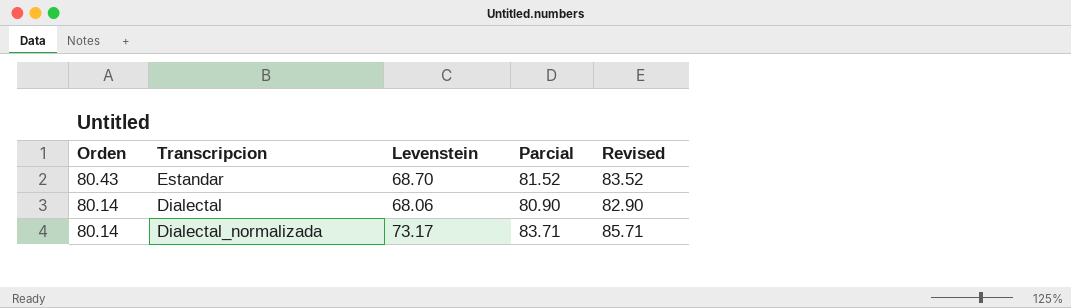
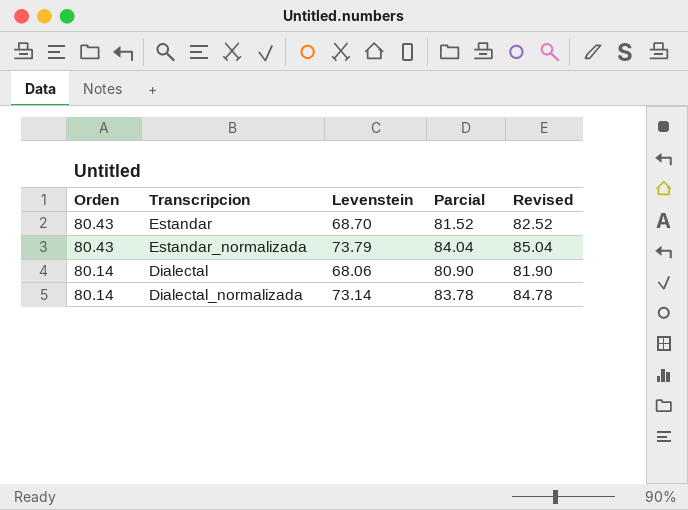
column Revised | formula: [Parcial] + 2 -> [Parcial] + 1
row Estandar_normalizada: none -> 80.43 | 73.79 | 84.04 | 85.04
Dialectal_normalizada | Levenstein: 73.17 -> 73.14
Dialectal_normalizada | Parcial: 83.71 -> 83.78

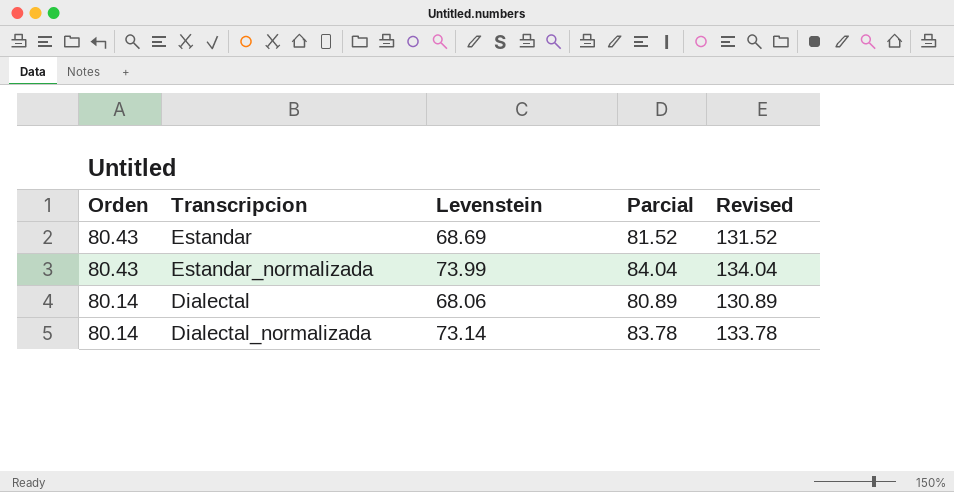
column Revised | formula: [Parcial] + 1 -> [Parcial] + 50
Estandar | Levenstein: 68.70 -> 68.69
Estandar_normalizada | Levenstein: 73.79 -> 73.99
Dialectal | Parcial: 80.90 -> 80.89

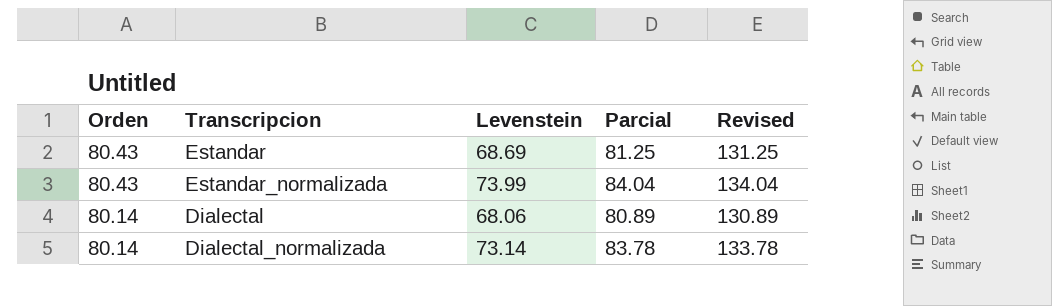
Estandar | Parcial: 81.52 -> 81.25
Estandar | Revised: 131.52 -> 131.25

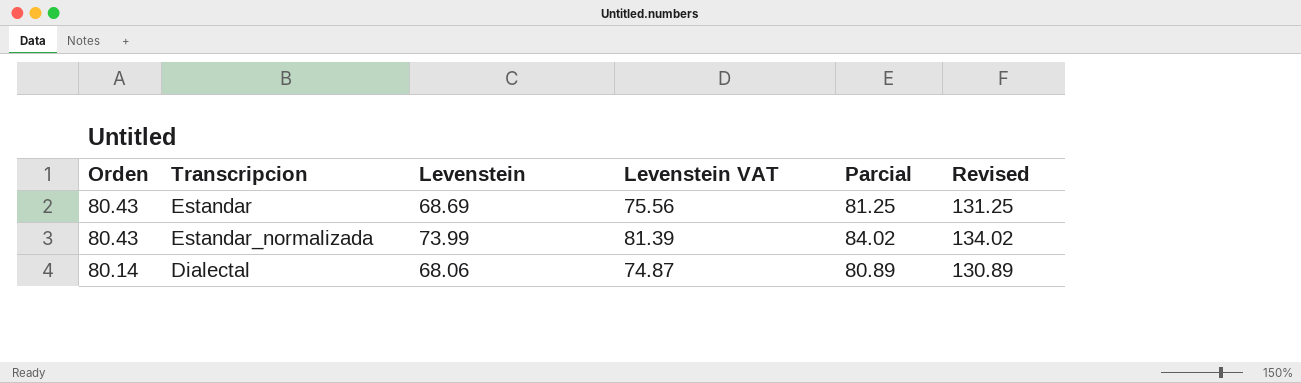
column Levenstein VAT | formula: none -> [Levenstein] * 1.1
row Dialectal_normalizada: 80.14 | 73.14 | 83.78 | 133.78 -> none
Estandar_normalizada | Parcial: 84.04 -> 84.02
Estandar_normalizada | Revised: 134.04 -> 134.02

